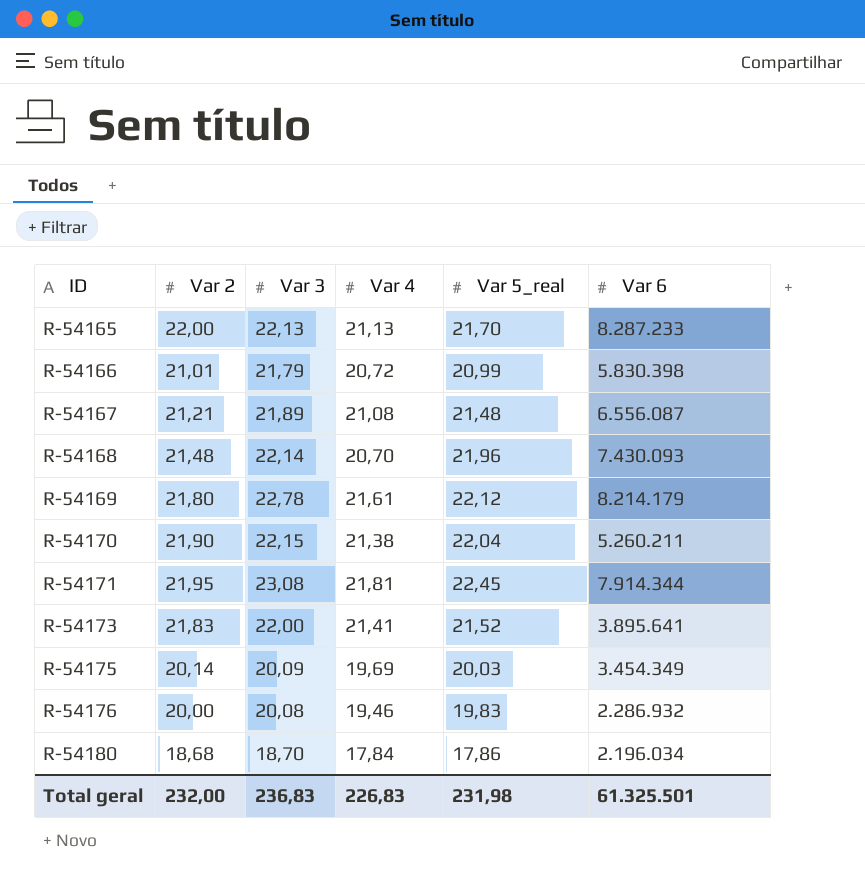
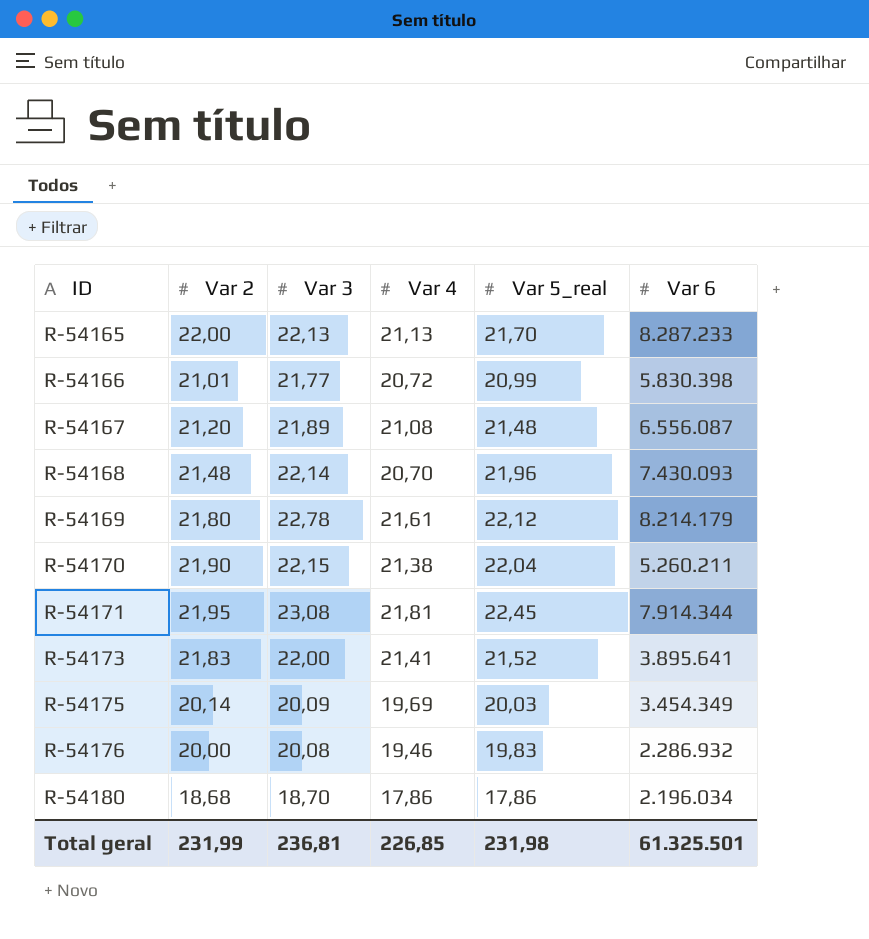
R-54166 | Var 3: 21,79 -> 21,77
R-54167 | Var 2: 21,21 -> 21,20
R-54180 | Var 4: 17,84 -> 17,86
Total geral | Var 2: 232,00 -> 231,99
Total geral | Var 3: 236,83 -> 236,81
Total geral | Var 4: 226,83 -> 226,85

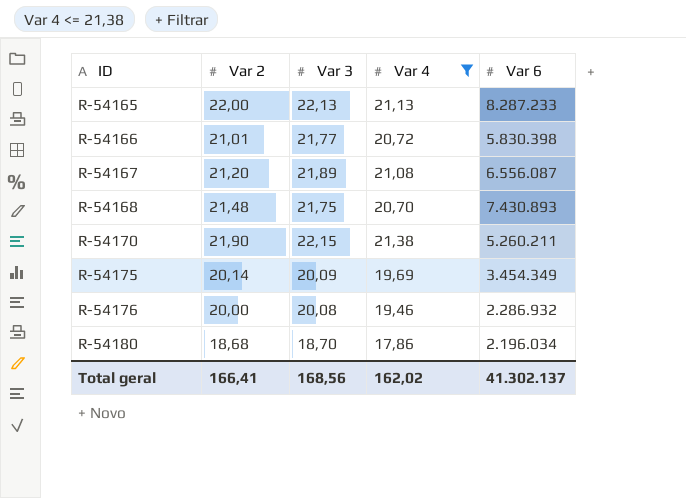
filter: none -> Var 4 <= 21,38
column Var 5_real | position: 5 -> none
R-54168 | Var 3: 22,14 -> 21,75
R-54168 | Var 6: 7.430.093 -> 7.430.893
Total geral | Var 2: 231,99 -> 166,41
Total geral | Var 3: 236,81 -> 168,56
Total geral | Var 4: 226,85 -> 162,02
Total geral | Var 6: 61.325.501 -> 41.302.137

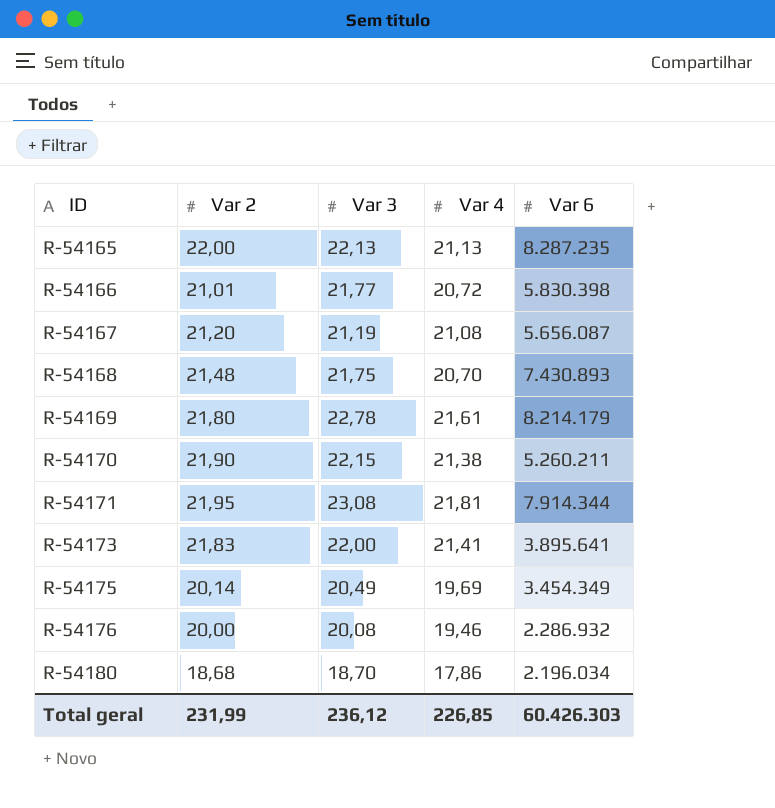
filter: Var 4 <= 21,38 -> none
R-54165 | Var 6: 8.287.233 -> 8.287.235
R-54167 | Var 3: 21,89 -> 21,19
R-54167 | Var 6: 6.556.087 -> 5.656.087
R-54175 | Var 3: 20,09 -> 20,49
Total geral | Var 2: 166,41 -> 231,99
Total geral | Var 3: 168,56 -> 236,12
Total geral | Var 4: 162,02 -> 226,85
Total geral | Var 6: 41.302.137 -> 60.426.303

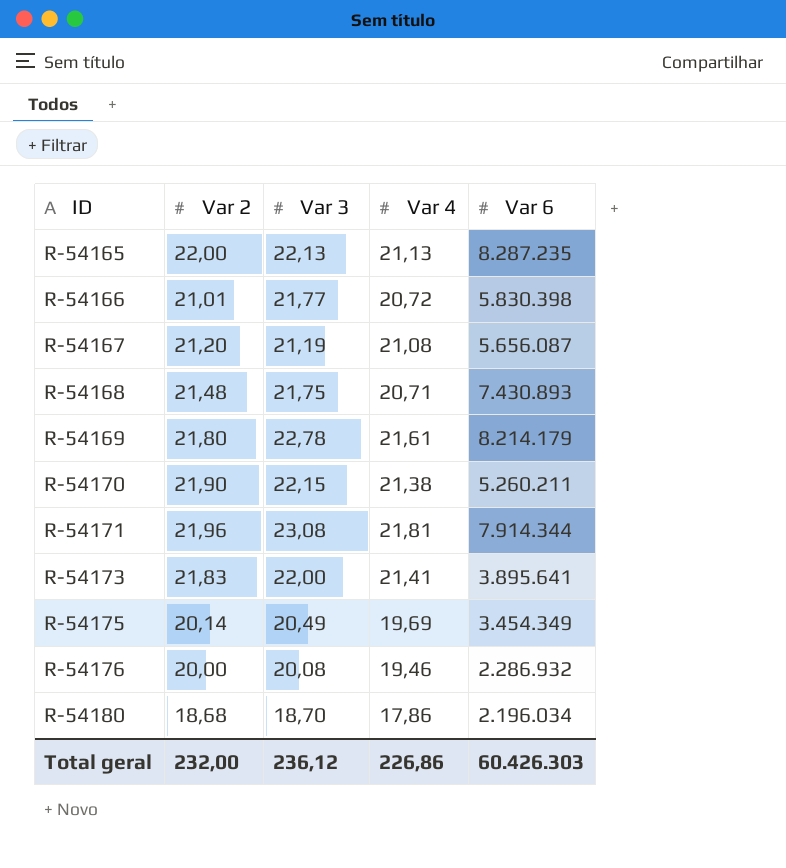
R-54168 | Var 4: 20,70 -> 20,71
R-54171 | Var 2: 21,95 -> 21,96
Total geral | Var 2: 231,99 -> 232,00
Total geral | Var 4: 226,85 -> 226,86

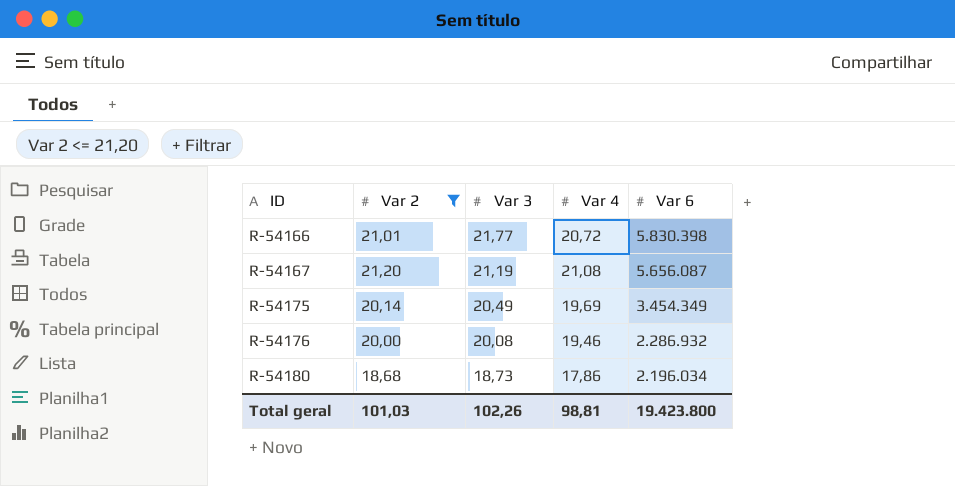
filter: none -> Var 2 <= 21,20
R-54180 | Var 3: 18,70 -> 18,73
Total geral | Var 2: 232,00 -> 101,03
Total geral | Var 3: 236,12 -> 102,26
Total geral | Var 4: 226,86 -> 98,81
Total geral | Var 6: 60.426.303 -> 19.423.800

